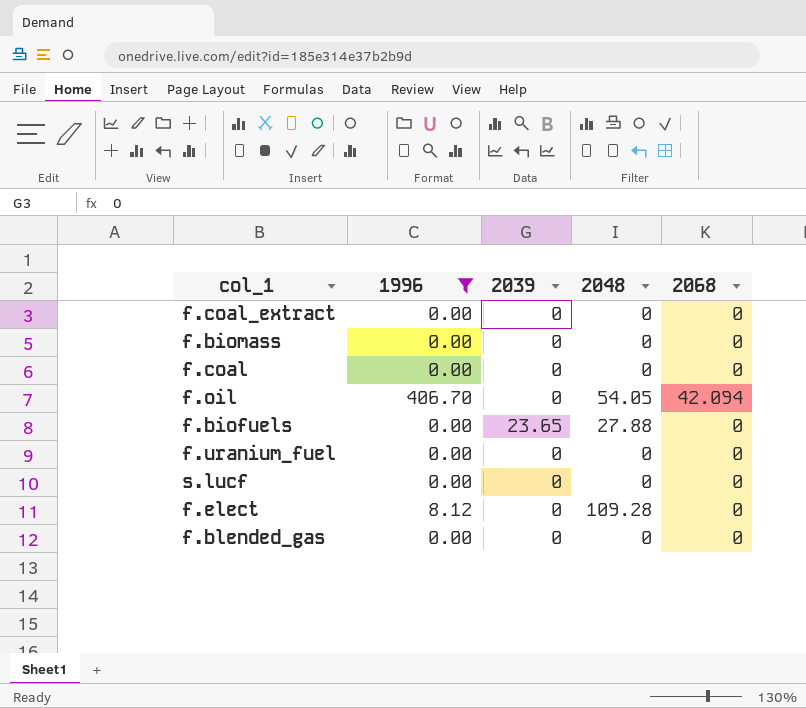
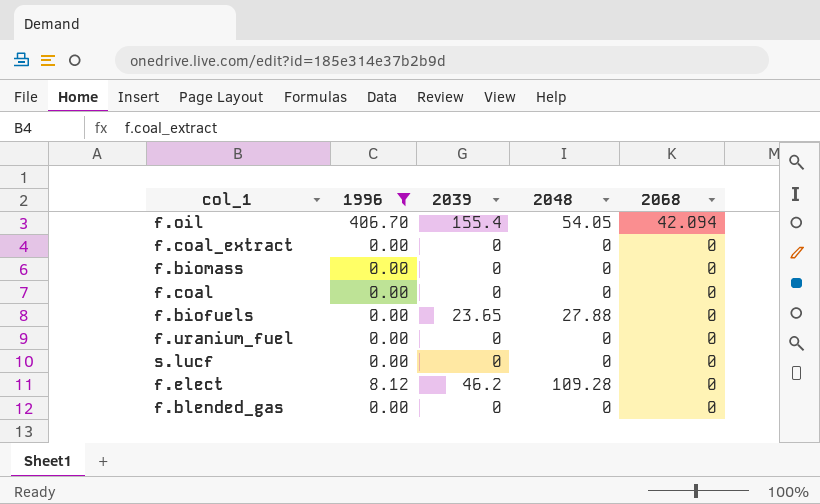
row order: none -> 2068 descending
f.oil | 2039: 0 -> 155.4
f.elect | 2039: 0 -> 46.2

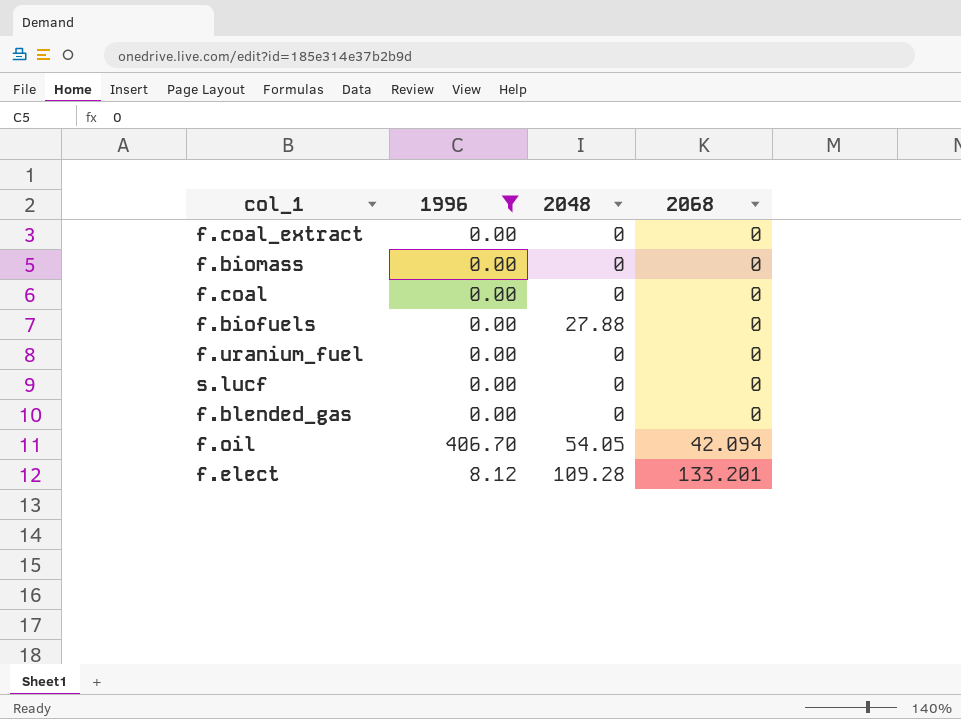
row order: 2068 descending -> 2068 ascending
column 2039 | position: 3 -> none
f.elect | 2068: 0 -> 133.201

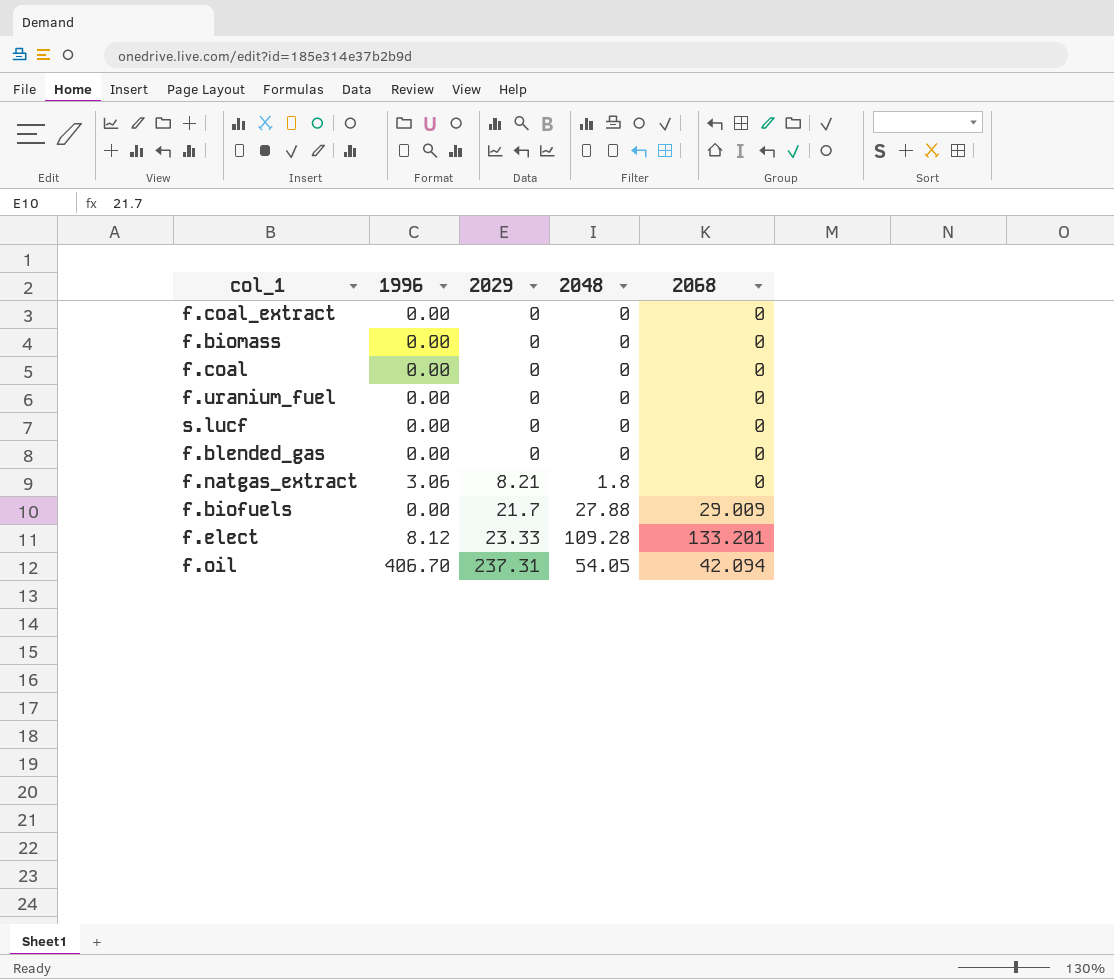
filter: 1996 != 3.06 -> none
row order: 2068 ascending -> 2029 ascending
column 2029 | position: none -> 3
f.biofuels | 2068: 0 -> 29.009

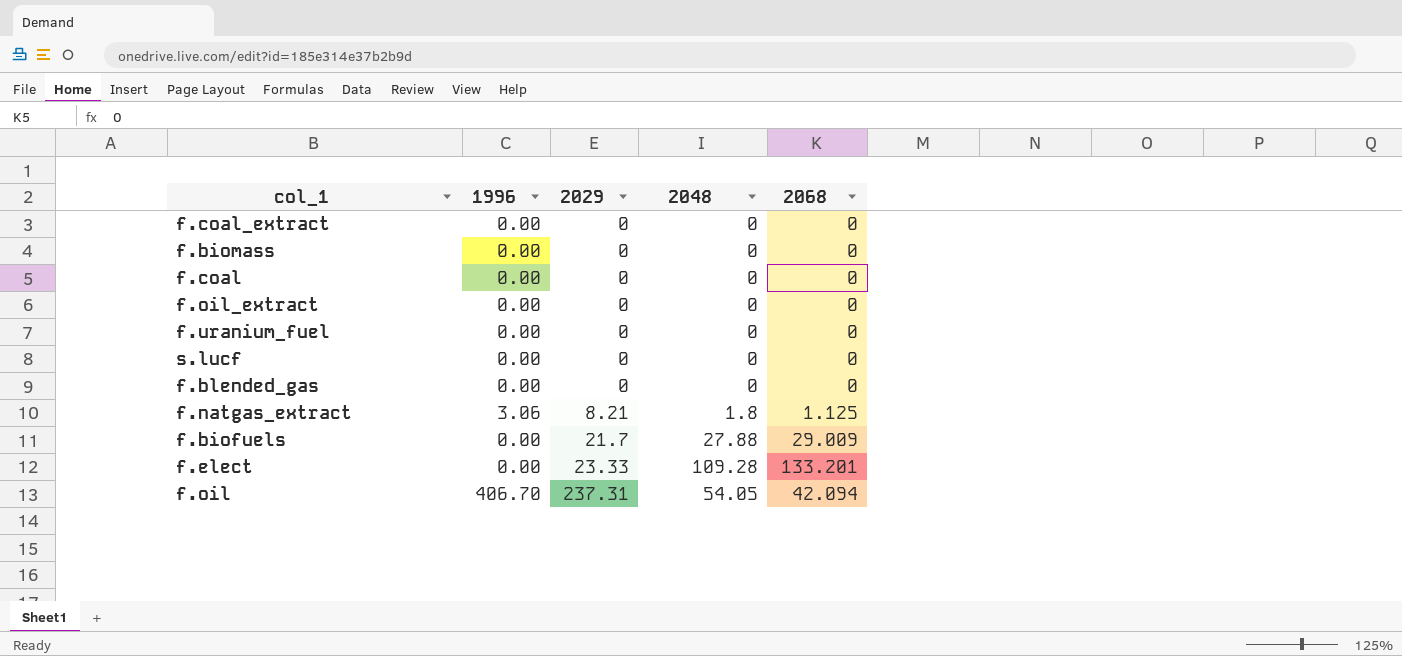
row f.oil_extract: none -> 0.00 | 0 | 0 | 0
f.natgas_extract | 2068: 0 -> 1.125
f.elect | 1996: 8.12 -> 0.00

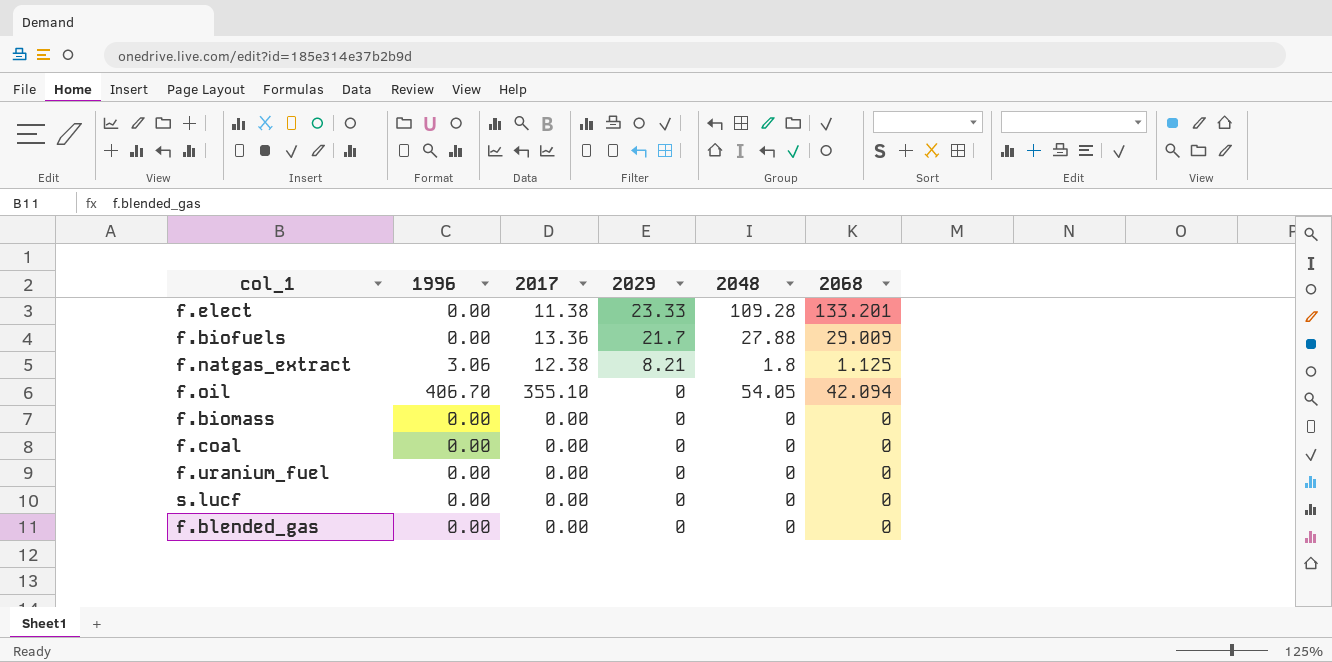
row order: 2029 ascending -> 2029 descending
column 2017 | position: none -> 3
row f.coal_extract: 0.00 | 0 | 0 | 0 -> none
row f.oil_extract: 0.00 | 0 | 0 | 0 -> none
f.oil | 2029: 237.31 -> 0

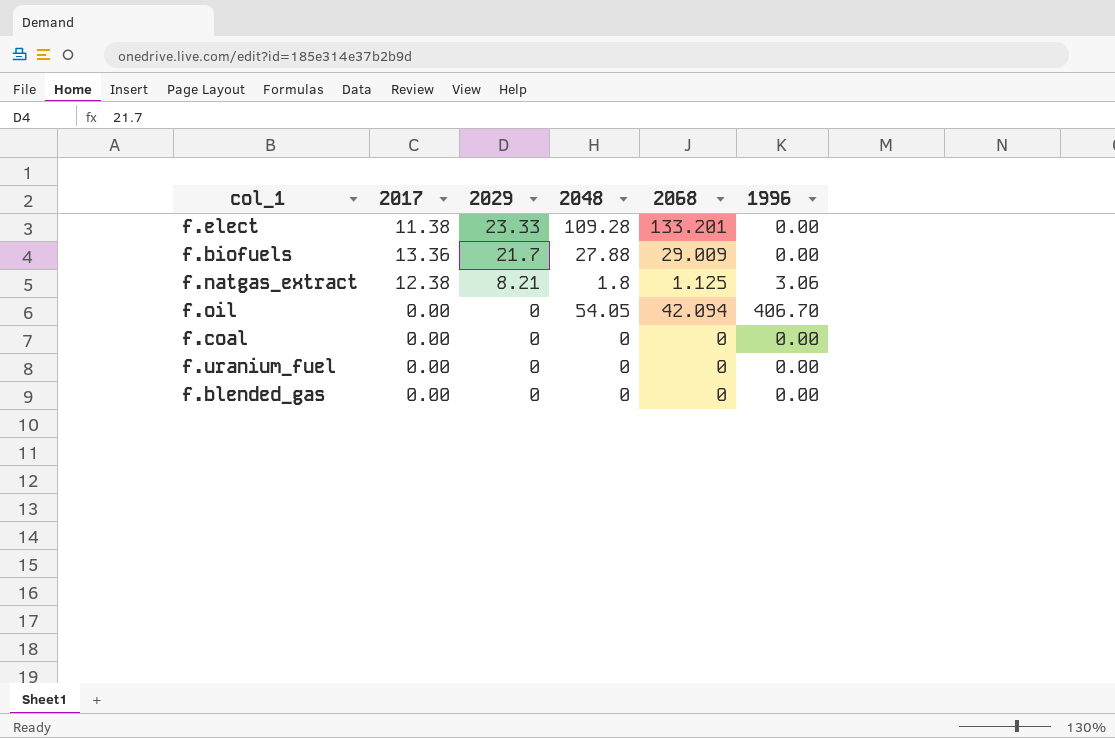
column 1996 | position: 2 -> 6
row f.biomass: 0.00 | 0.00 | 0 | 0 | 0 -> none
row s.lucf: 0.00 | 0.00 | 0 | 0 | 0 -> none
f.oil | 2017: 355.10 -> 0.00

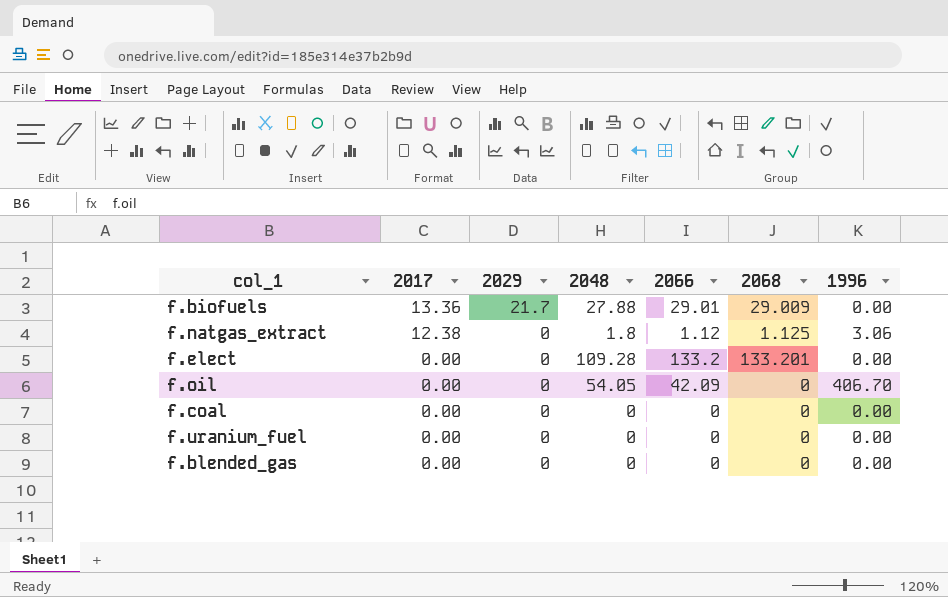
row order: 2029 descending -> 2017 descending
column 2066 | position: none -> 5
f.natgas_extract | 2029: 8.21 -> 0
f.elect | 2017: 11.38 -> 0.00
f.elect | 2029: 23.33 -> 0
f.oil | 2068: 42.094 -> 0

